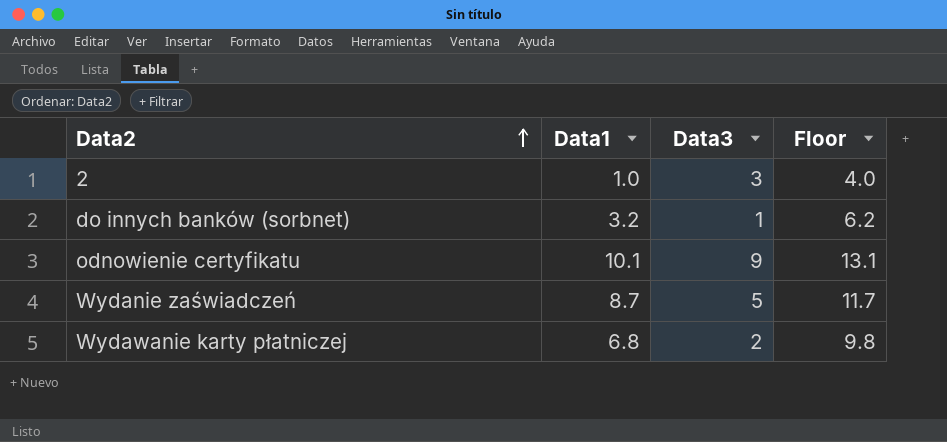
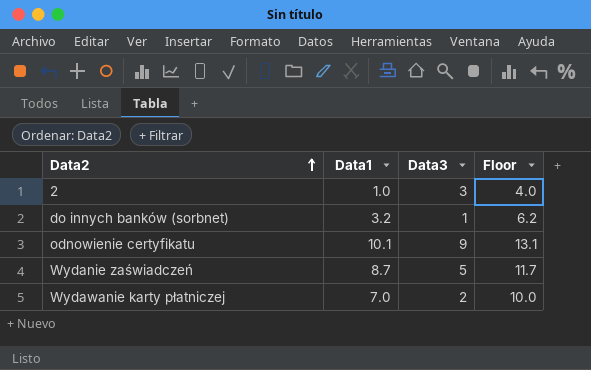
Wydawanie karty płatniczej | Data1: 6.8 -> 7.0
Wydawanie karty płatniczej | Floor: 9.8 -> 10.0

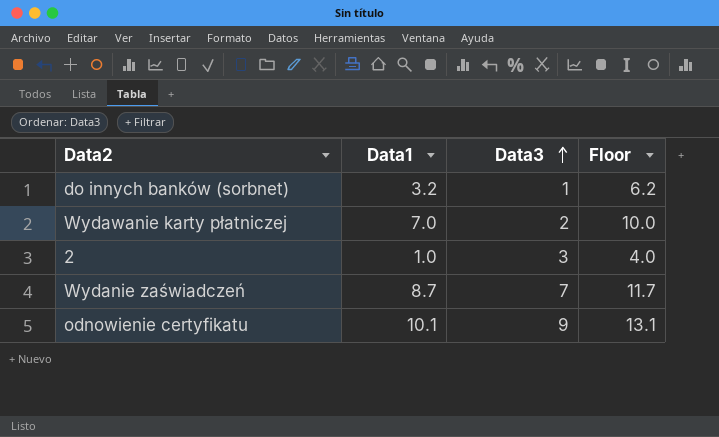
row order: Data2 ascending -> Data3 ascending
Wydanie zaświadczeń | Data3: 5 -> 7

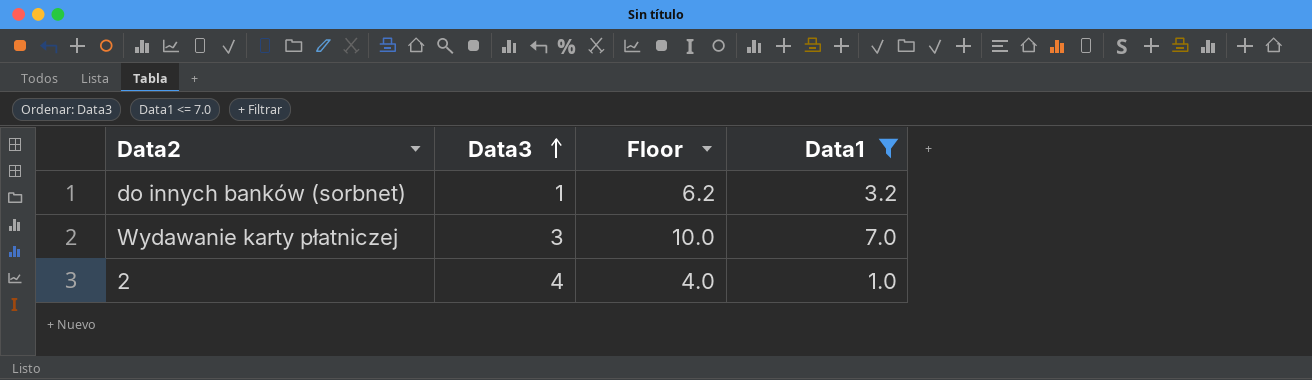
filter: none -> Data1 <= 7.0
column Data1 | position: 2 -> 4
Wydawanie karty płatniczej | Data3: 2 -> 3
2 | Data3: 3 -> 4

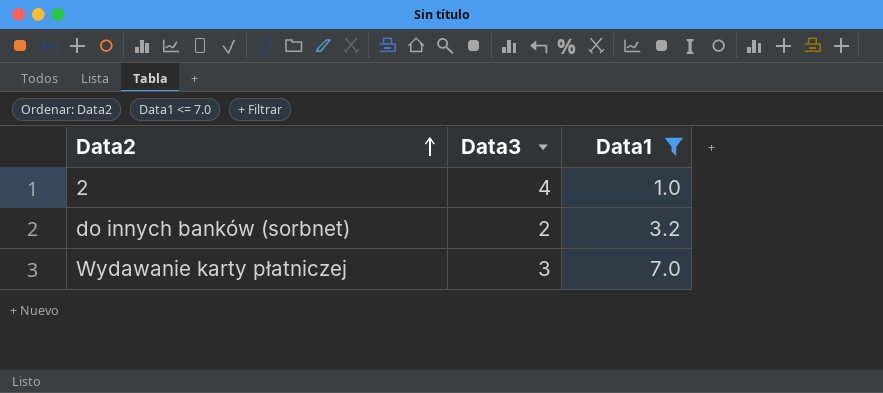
row order: Data3 ascending -> Data2 ascending
column Floor | formula: [Data1] + 3 -> none
do innych banków (sorbnet) | Data3: 1 -> 2

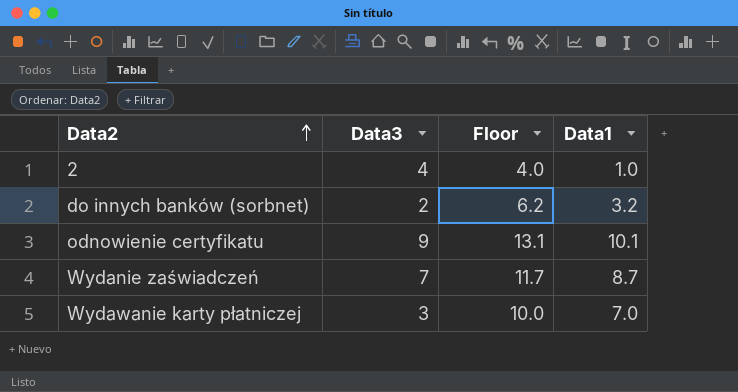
filter: Data1 <= 7.0 -> none
column Floor | formula: none -> [Data1] + 3

